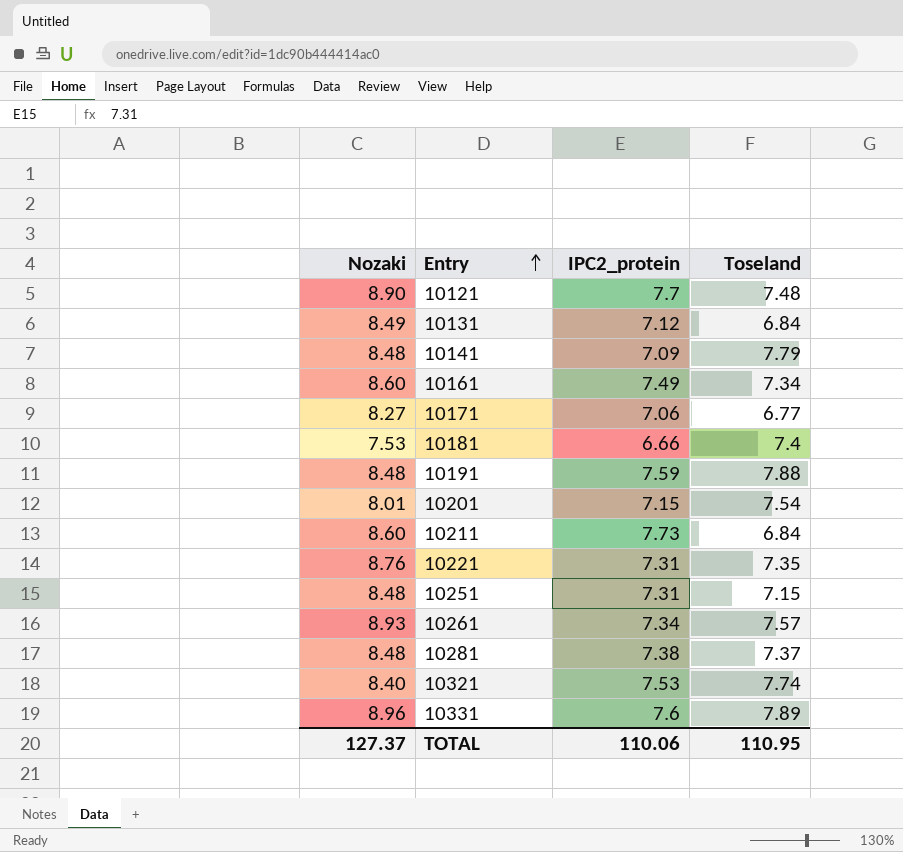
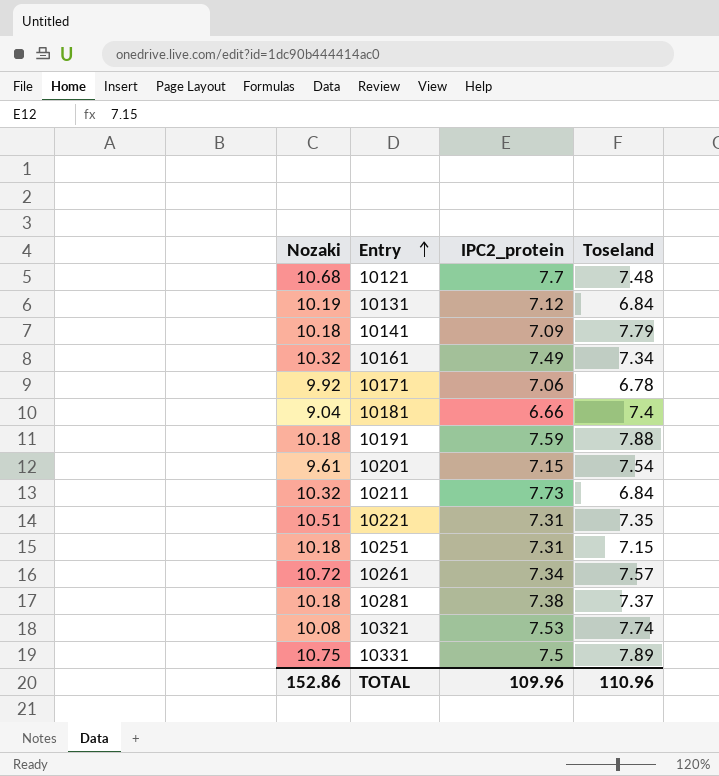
10121 | Nozaki: 8.90 -> 10.68
10131 | Nozaki: 8.49 -> 10.19
10141 | Nozaki: 8.48 -> 10.18
10161 | Nozaki: 8.60 -> 10.32
10171 | Nozaki: 8.27 -> 9.92
10171 | Toseland: 6.77 -> 6.78
10181 | Nozaki: 7.53 -> 9.04
10191 | Nozaki: 8.48 -> 10.18
10201 | Nozaki: 8.01 -> 9.61
10211 | Nozaki: 8.60 -> 10.32
10221 | Nozaki: 8.76 -> 10.51
10251 | Nozaki: 8.48 -> 10.18
10261 | Nozaki: 8.93 -> 10.72
10281 | Nozaki: 8.48 -> 10.18
10321 | Nozaki: 8.40 -> 10.08
10331 | Nozaki: 8.96 -> 10.75
10331 | IPC2_protein: 7.6 -> 7.5
TOTAL | Nozaki: 127.37 -> 152.86
TOTAL | IPC2_protein: 110.06 -> 109.96
TOTAL | Toseland: 110.95 -> 110.96

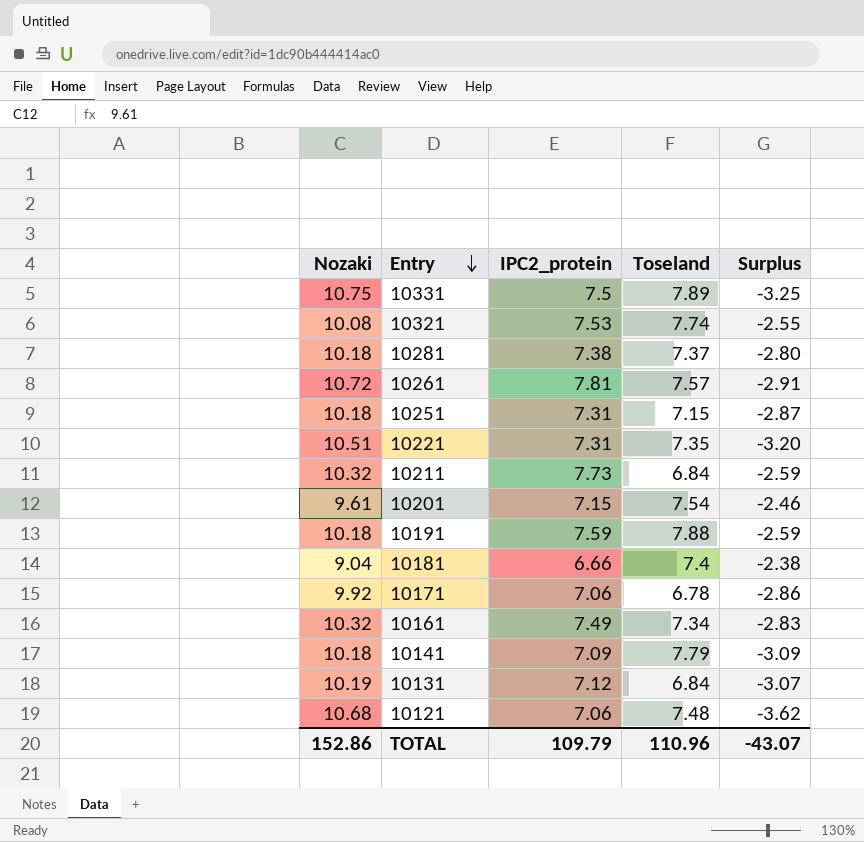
row order: Entry ascending -> Entry descending
column Surplus | formula: none -> [IPC2_protein] - [Nozaki]
10261 | IPC2_protein: 7.34 -> 7.81
10121 | IPC2_protein: 7.7 -> 7.06
TOTAL | IPC2_protein: 109.96 -> 109.79

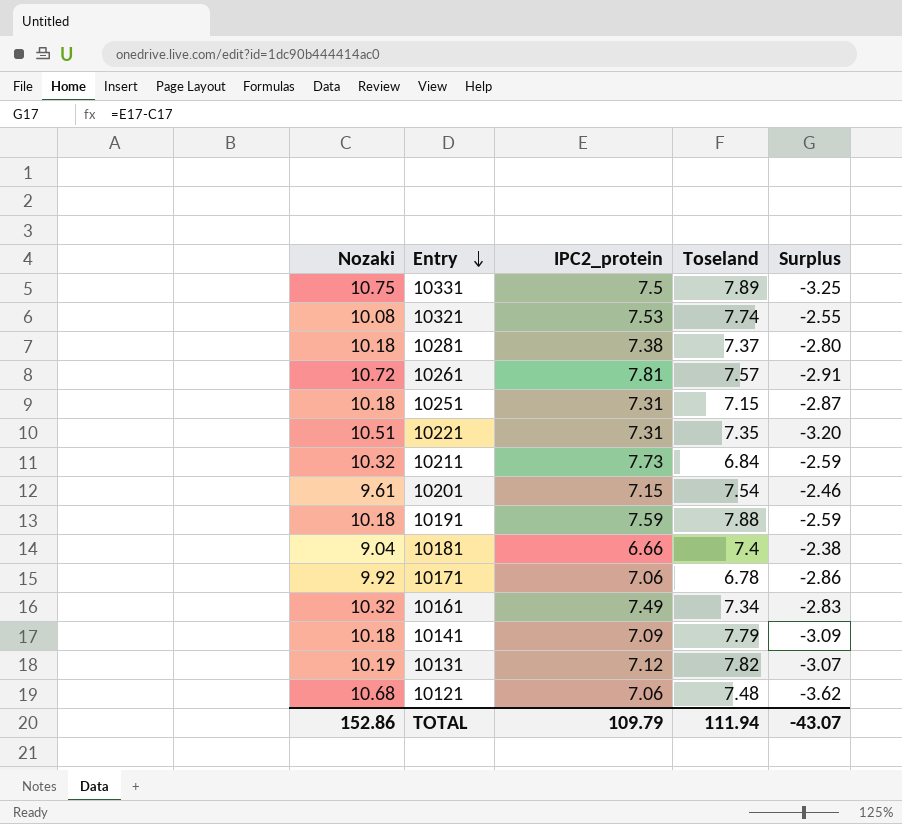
10131 | Toseland: 6.84 -> 7.82
TOTAL | Toseland: 110.96 -> 111.94

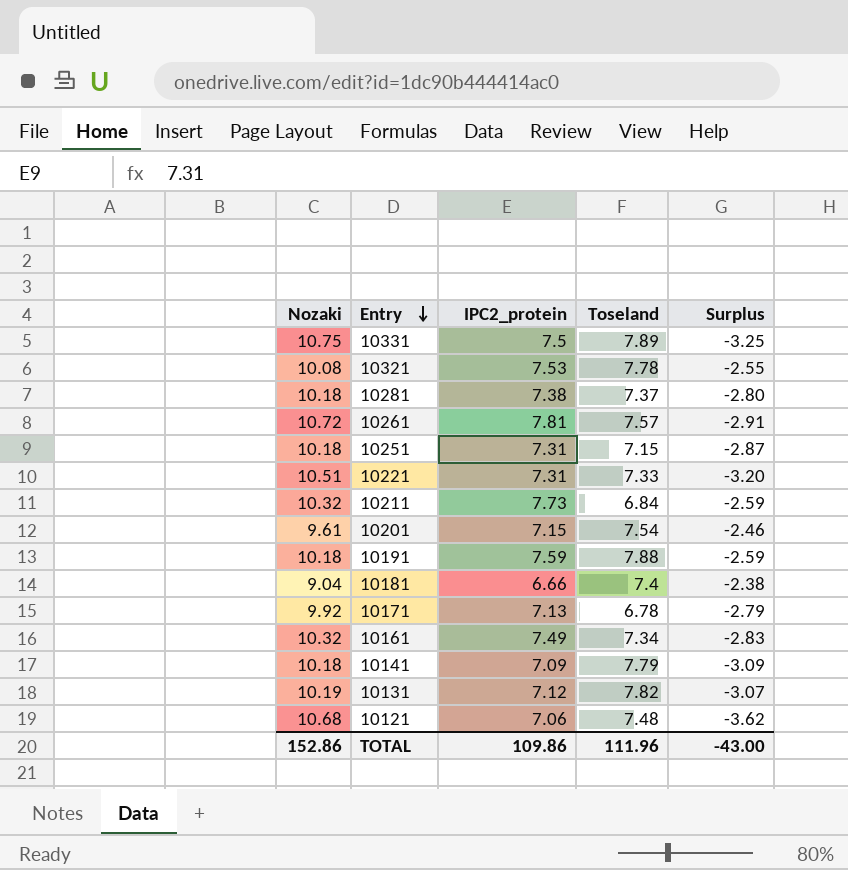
10321 | Toseland: 7.74 -> 7.78
10221 | Toseland: 7.35 -> 7.33
10171 | IPC2_protein: 7.06 -> 7.13
10171 | Surplus: -2.86 -> -2.79
TOTAL | IPC2_protein: 109.79 -> 109.86
TOTAL | Toseland: 111.94 -> 111.96
TOTAL | Surplus: -43.07 -> -43.00

